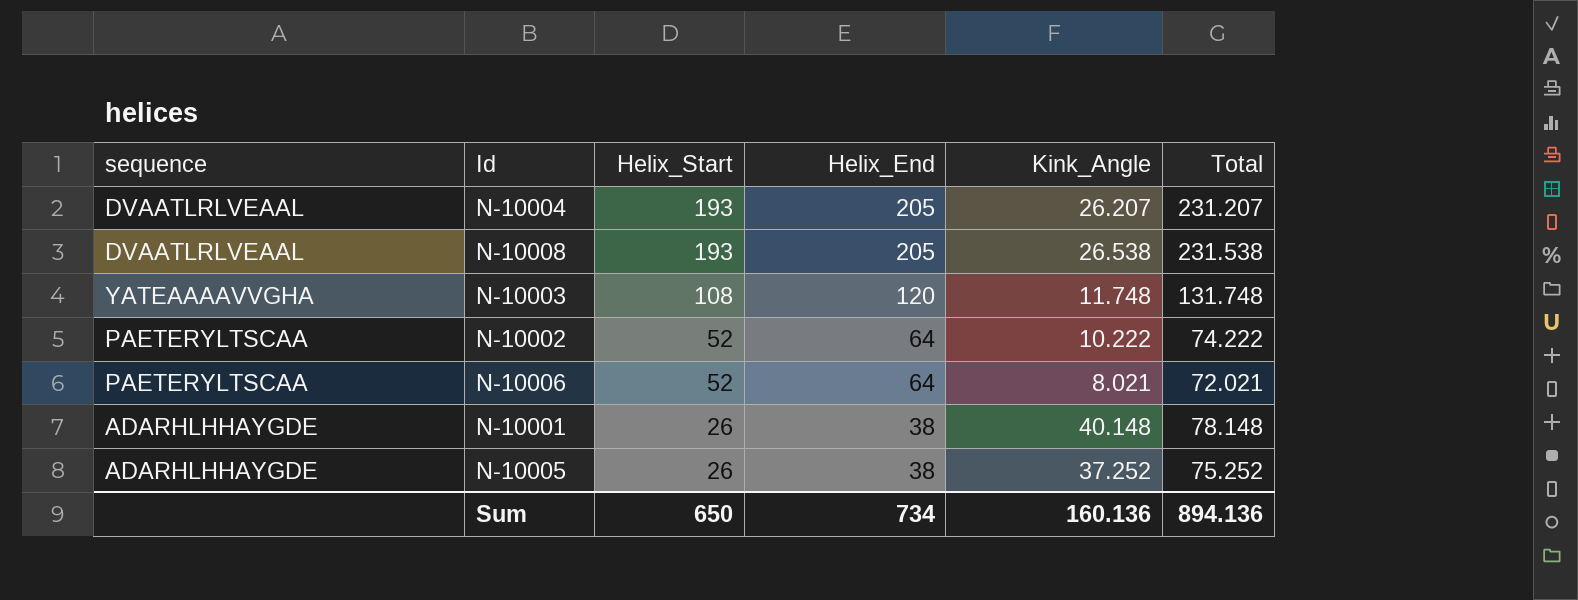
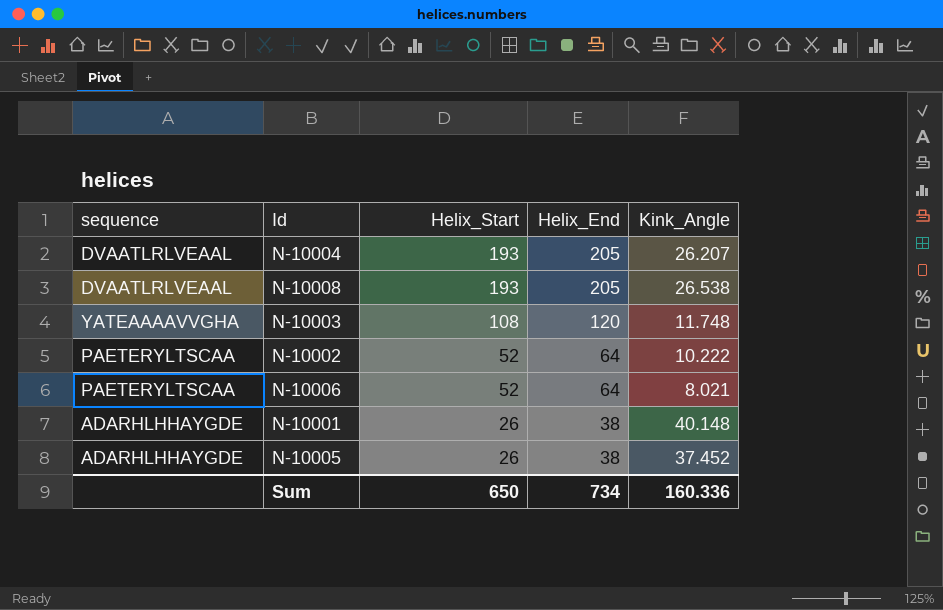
column Total | formula: [Helix_End] + [Kink_Angle] -> none
N-10005 | Kink_Angle: 37.252 -> 37.452
Sum | Kink_Angle: 160.136 -> 160.336

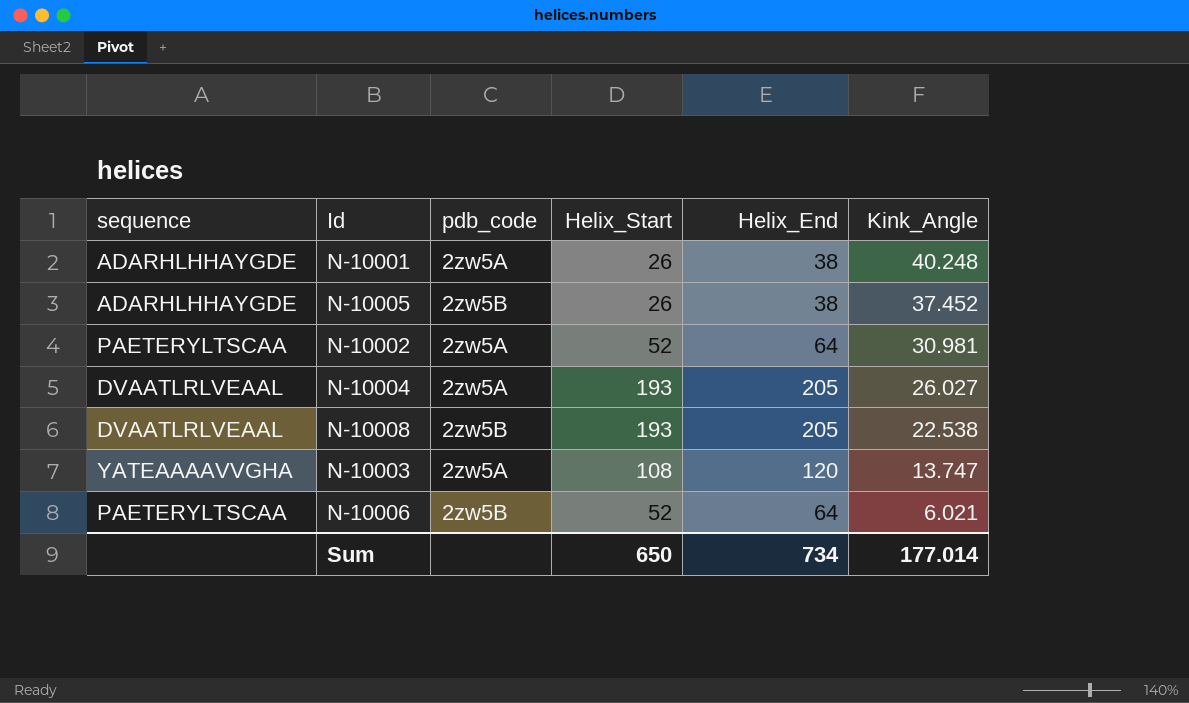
row order: Helix_Start descending -> Kink_Angle descending
column pdb_code | position: none -> 3
N-10001 | Kink_Angle: 40.148 -> 40.248
N-10002 | Kink_Angle: 10.222 -> 30.981
N-10004 | Kink_Angle: 26.207 -> 26.027
N-10008 | Kink_Angle: 26.538 -> 22.538
N-10003 | Kink_Angle: 11.748 -> 13.747
N-10006 | Kink_Angle: 8.021 -> 6.021
Sum | Kink_Angle: 160.336 -> 177.014

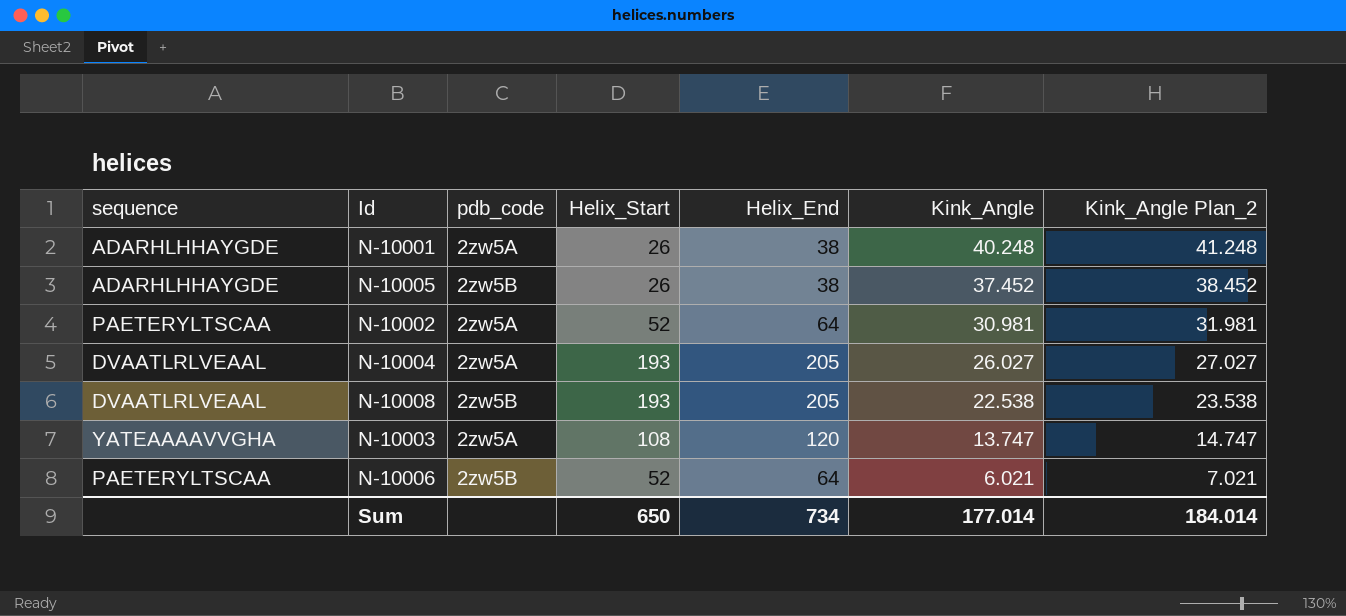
column Kink_Angle Plan_2 | formula: none -> [Kink_Angle] + 1

